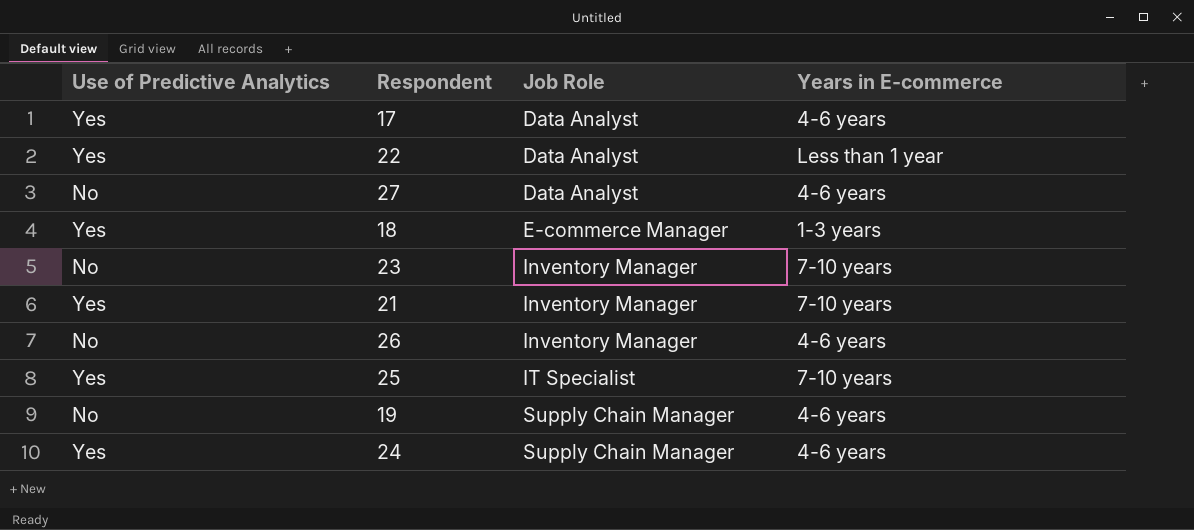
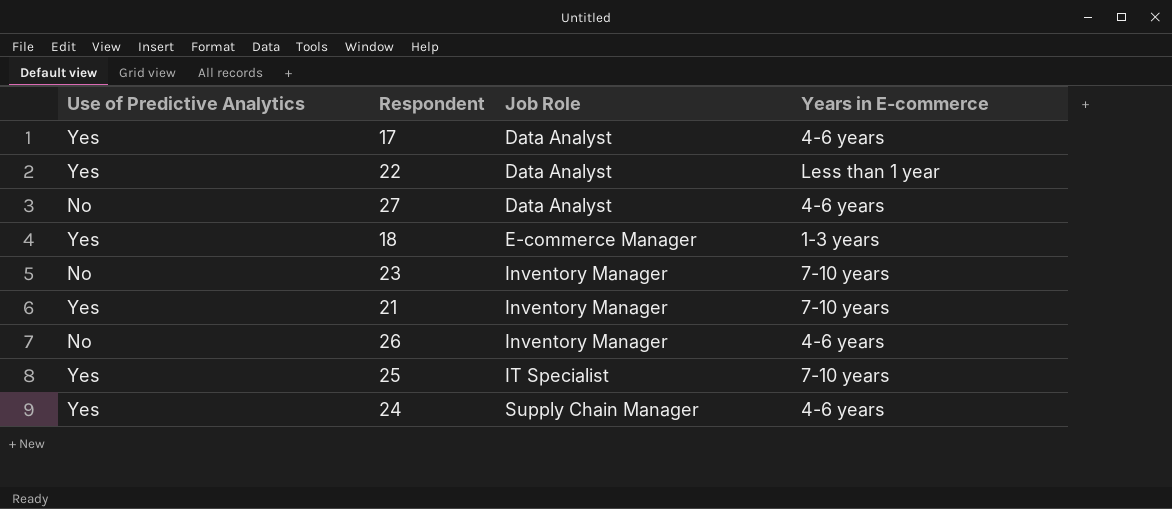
row 19: No | Supply Chain Manager | 4-6 years -> none

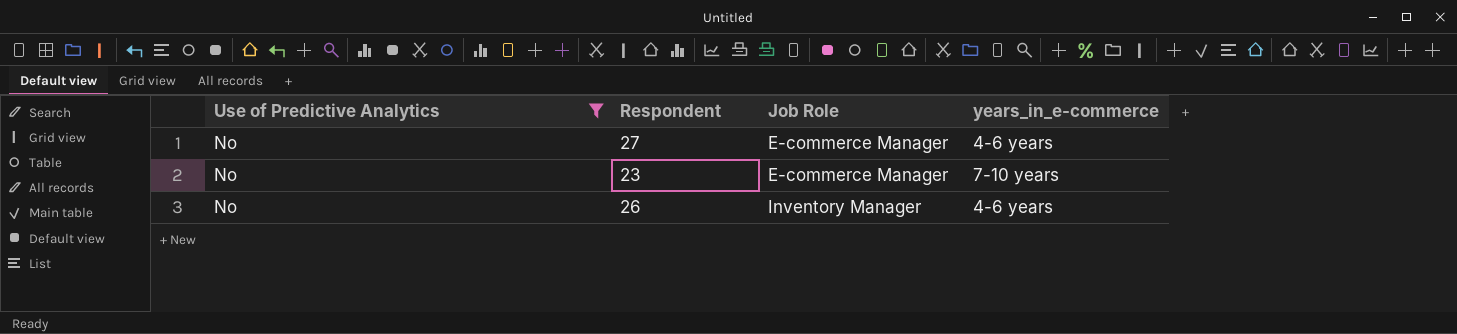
filter: none -> Use of Predictive Analytics = No
column name: Years in E-commerce -> years_in_e-commerce
27 | Job Role: Data Analyst -> E-commerce Manager
23 | Job Role: Inventory Manager -> E-commerce Manager

